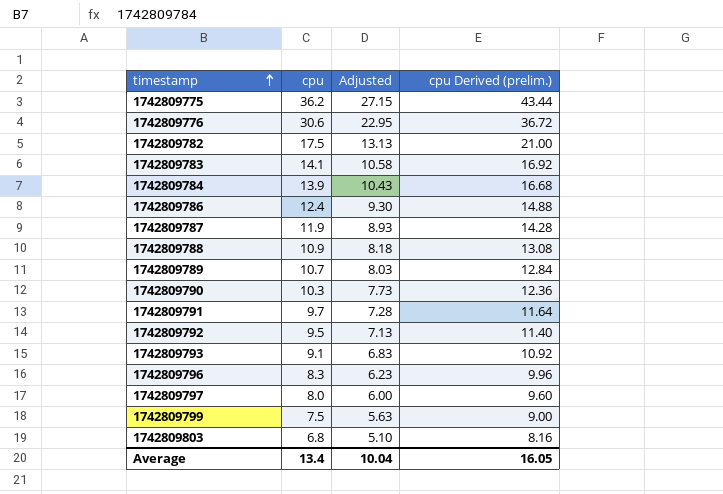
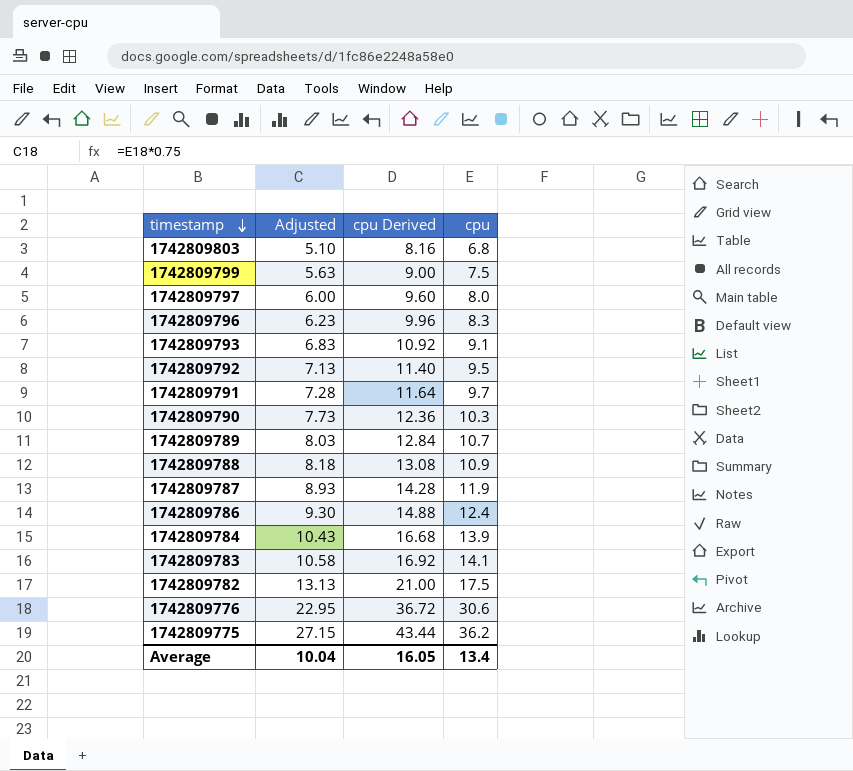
row order: timestamp ascending -> timestamp descending
column name: cpu Derived (prelim.) -> cpu Derived
column cpu | position: 2 -> 4

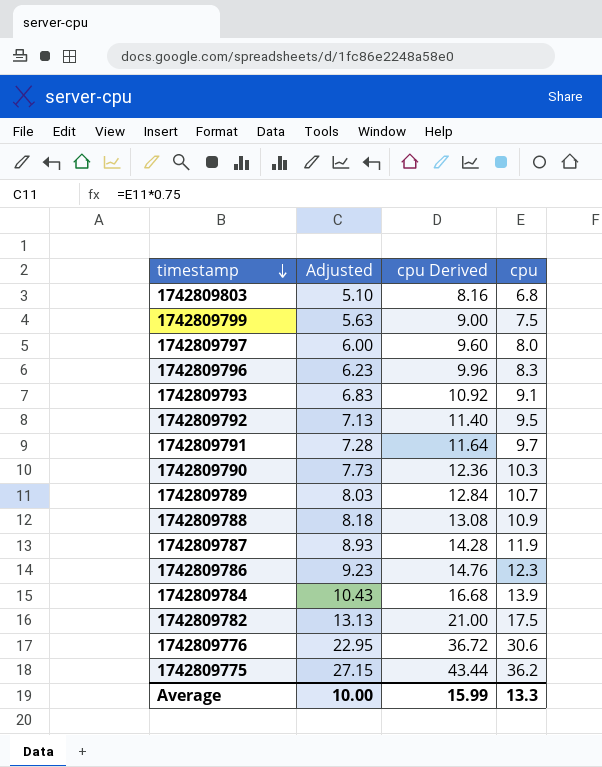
row 1742809783: 10.58 | 16.92 | 14.1 -> none
1742809786 | Adjusted: 9.30 -> 9.23
1742809786 | cpu Derived: 14.88 -> 14.76
1742809786 | cpu: 12.4 -> 12.3
Average | Adjusted: 10.04 -> 10.00
Average | cpu Derived: 16.05 -> 15.99
Average | cpu: 13.4 -> 13.3

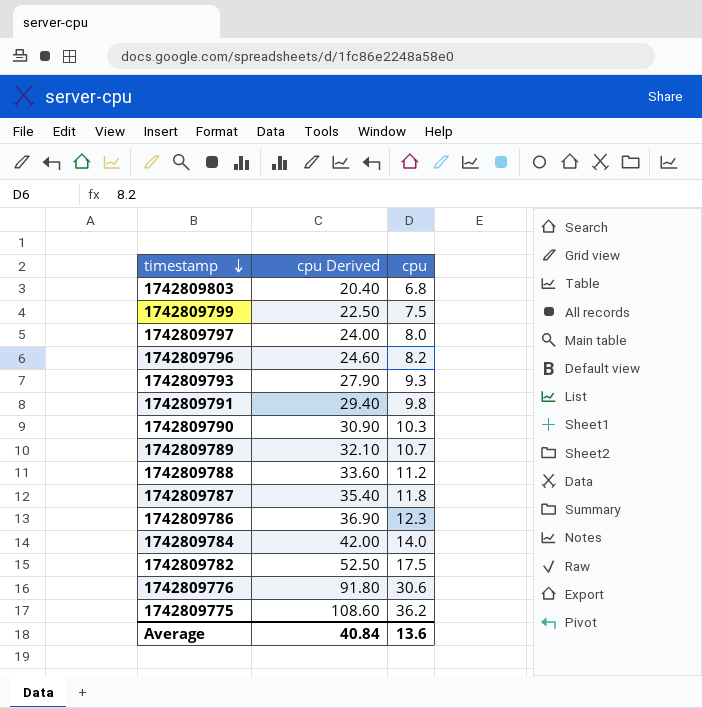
column Adjusted | formula: [cpu] * 0.75 -> none
column cpu Derived | formula: [cpu] * 1.2 -> [cpu] * 3
row 1742809792: 7.13 | 11.40 | 9.5 -> none
1742809796 | cpu: 8.3 -> 8.2
1742809793 | cpu: 9.1 -> 9.3
1742809791 | cpu: 9.7 -> 9.8
1742809788 | cpu: 10.9 -> 11.2
1742809787 | cpu: 11.9 -> 11.8
1742809784 | cpu: 13.9 -> 14.0
Average | cpu Derived: 15.99 -> 40.84
Average | cpu: 13.3 -> 13.6

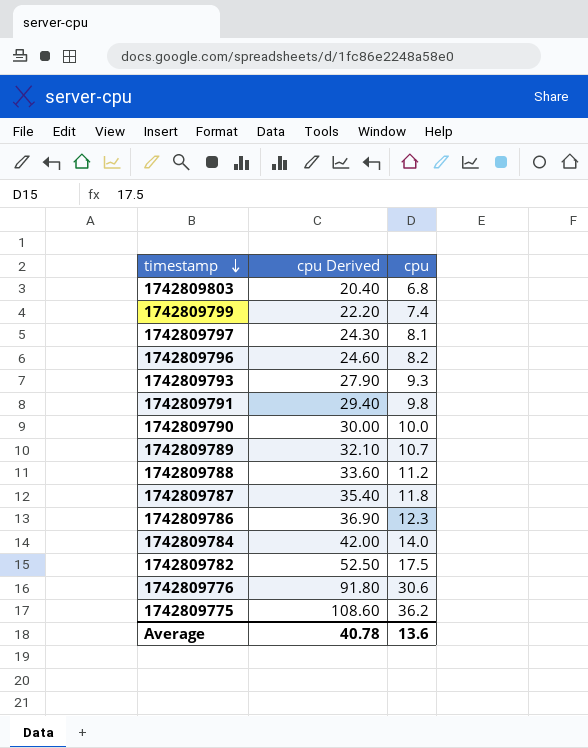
1742809799 | cpu Derived: 22.50 -> 22.20
1742809799 | cpu: 7.5 -> 7.4
1742809797 | cpu Derived: 24.00 -> 24.30
1742809797 | cpu: 8.0 -> 8.1
1742809790 | cpu Derived: 30.90 -> 30.00
1742809790 | cpu: 10.3 -> 10.0
Average | cpu Derived: 40.84 -> 40.78

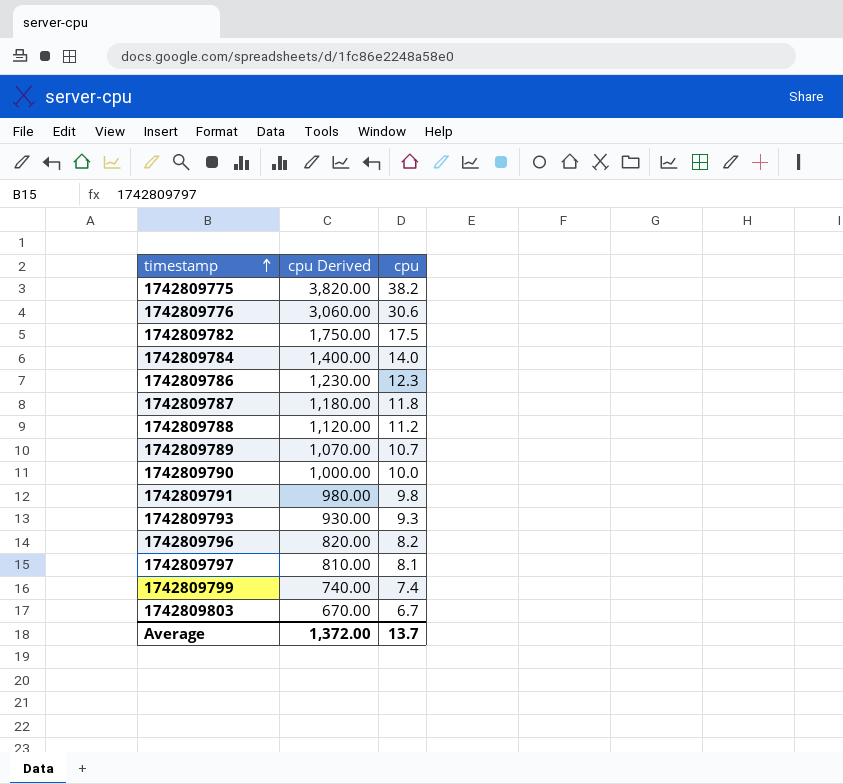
row order: timestamp descending -> timestamp ascending
column cpu Derived | formula: [cpu] * 3 -> [cpu] * 100
1742809775 | cpu: 36.2 -> 38.2
1742809803 | cpu: 6.8 -> 6.7
Average | cpu Derived: 40.78 -> 1,372.00
Average | cpu: 13.6 -> 13.7

